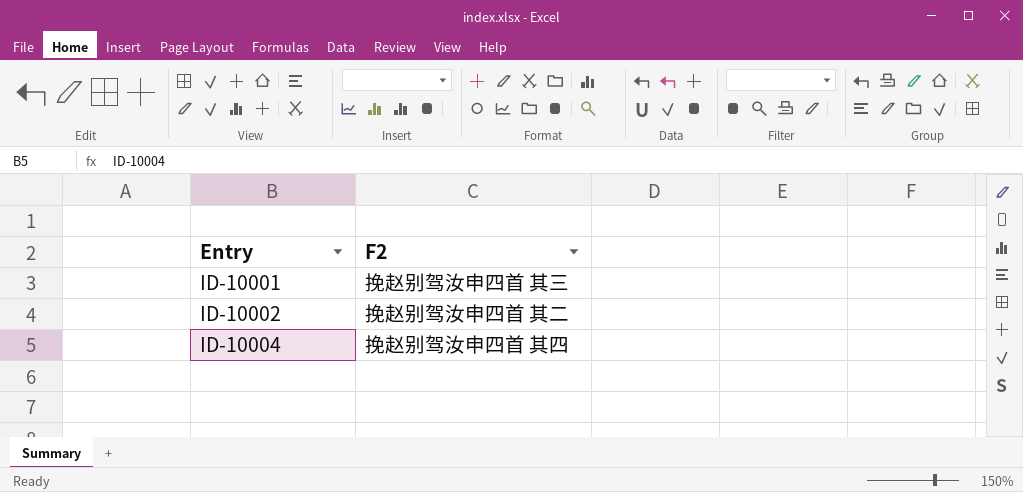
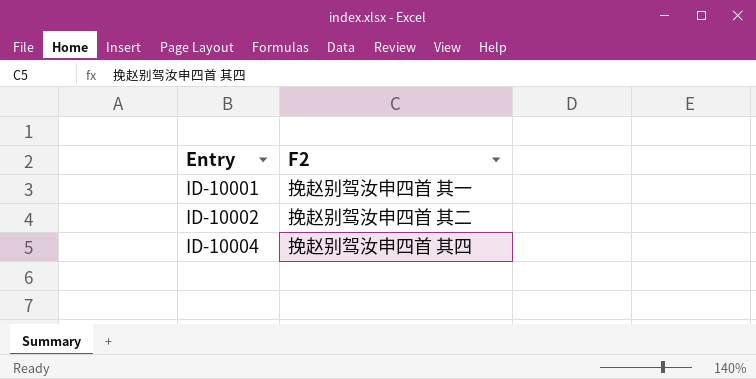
ID-10001 | F2: 挽赵别驾汝申四首 其三 -> 挽赵别驾汝申四首 其一

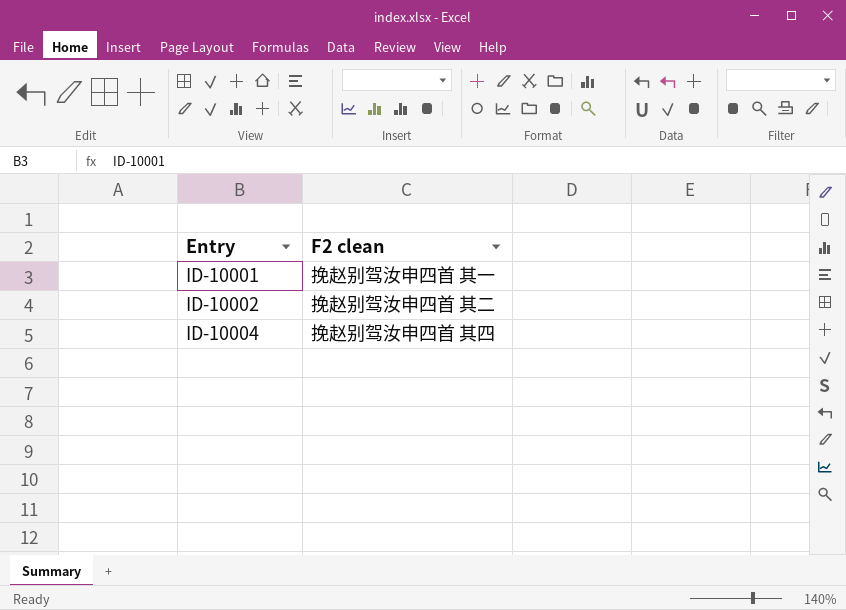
column name: F2 -> F2 clean

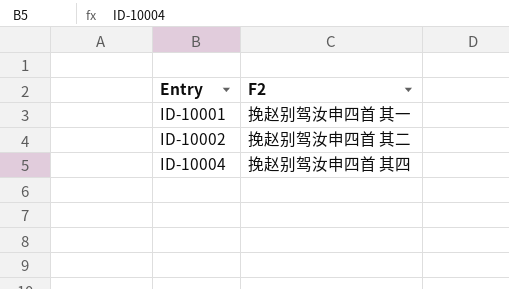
column name: F2 clean -> F2

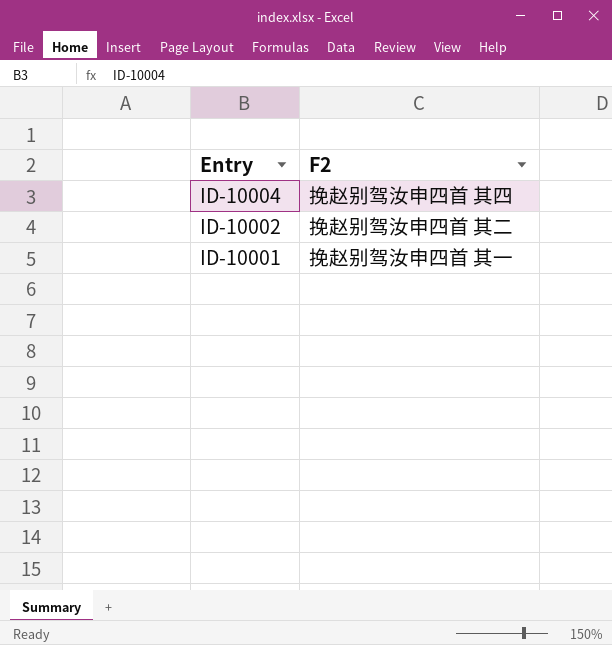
row order: Entry ascending -> Entry descending

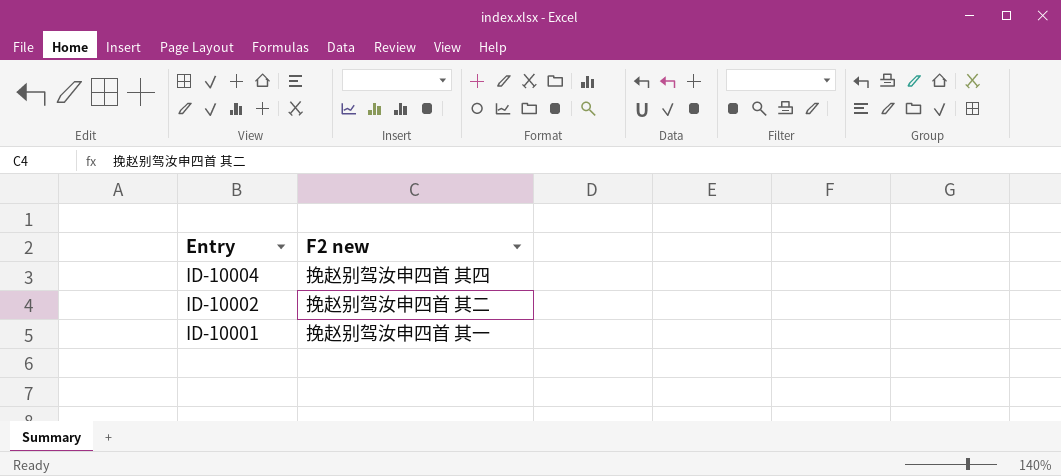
column name: F2 -> F2 new

